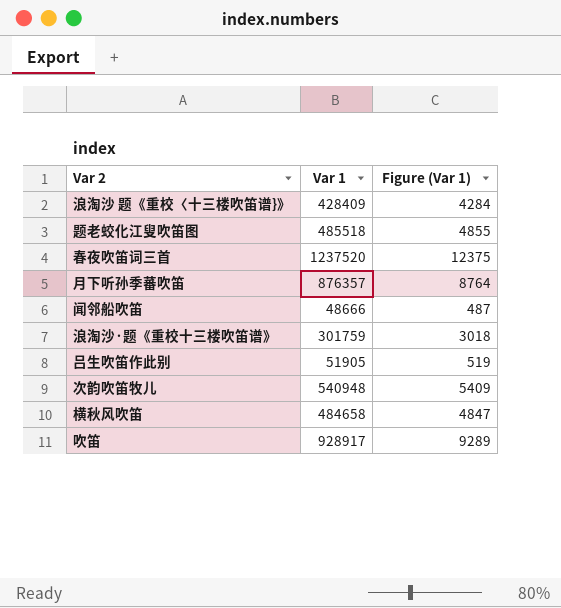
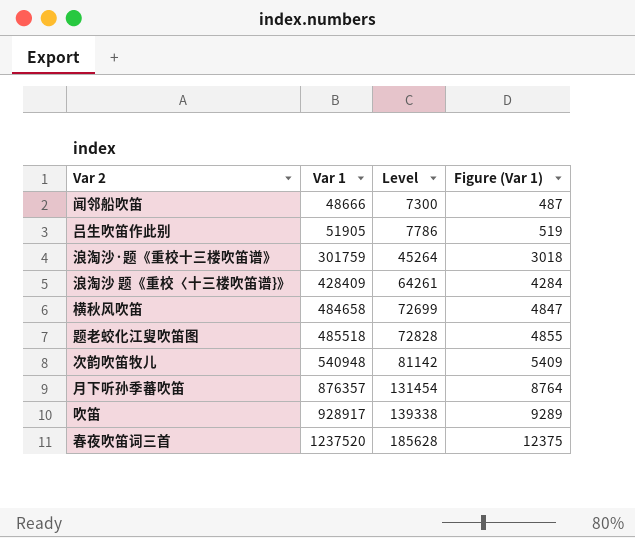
row order: none -> Var 1 ascending
column Level | formula: none -> [Var 1] * 0.15

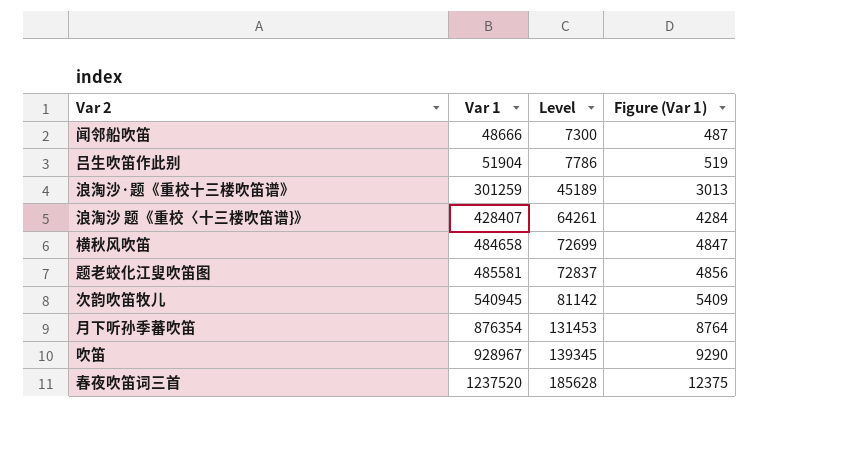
吕生吹笛作此别 | Var 1: 51905 -> 51904
浪淘沙·题《重校十三楼吹笛谱》 | Var 1: 301759 -> 301259
浪淘沙·题《重校十三楼吹笛谱》 | Level: 45264 -> 45189
浪淘沙·题《重校十三楼吹笛谱》 | Figure (Var 1): 3018 -> 3013
浪淘沙 题《重校〈十三楼吹笛谱}》 | Var 1: 428409 -> 428407
题老蛟化江叟吹笛图 | Var 1: 485518 -> 485581
题老蛟化江叟吹笛图 | Level: 72828 -> 72837
题老蛟化江叟吹笛图 | Figure (Var 1): 4855 -> 4856
次韵吹笛牧儿 | Var 1: 540948 -> 540945
月下听孙季蕃吹笛 | Var 1: 876357 -> 876354
月下听孙季蕃吹笛 | Level: 131454 -> 131453
吹笛 | Var 1: 928917 -> 928967
吹笛 | Level: 139338 -> 139345
吹笛 | Figure (Var 1): 9289 -> 9290

